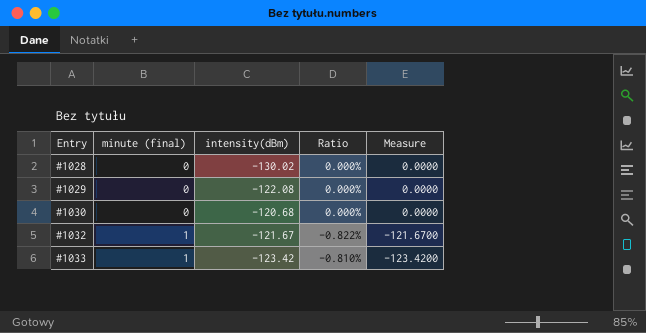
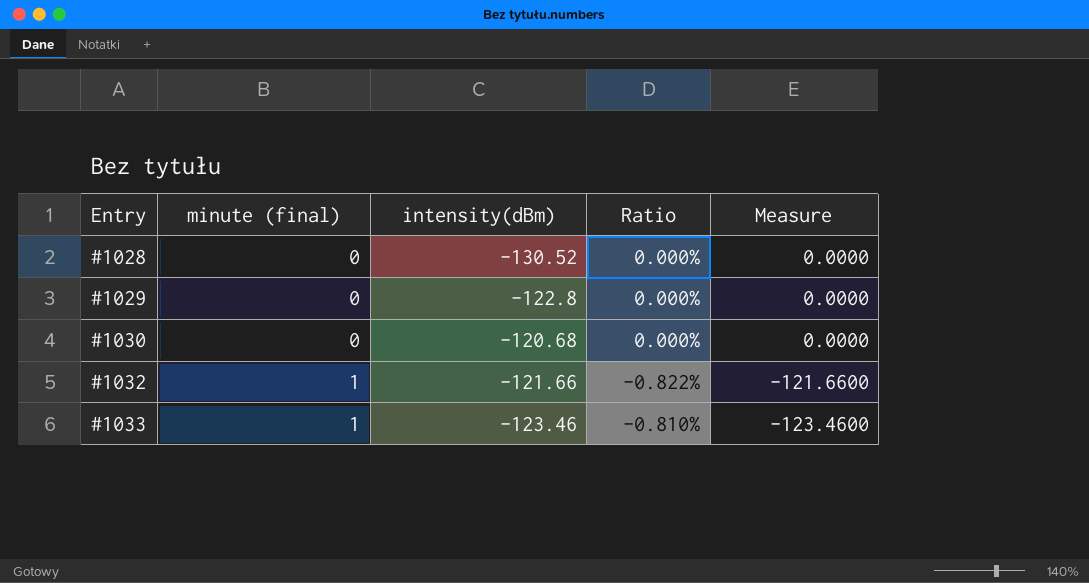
#1028 | intensity(dBm): -130.02 -> -130.52
#1029 | intensity(dBm): -122.08 -> -122.8
#1032 | intensity(dBm): -121.67 -> -121.66
#1032 | Measure: -121.6700 -> -121.6600
#1033 | intensity(dBm): -123.42 -> -123.46
#1033 | Measure: -123.4200 -> -123.4600

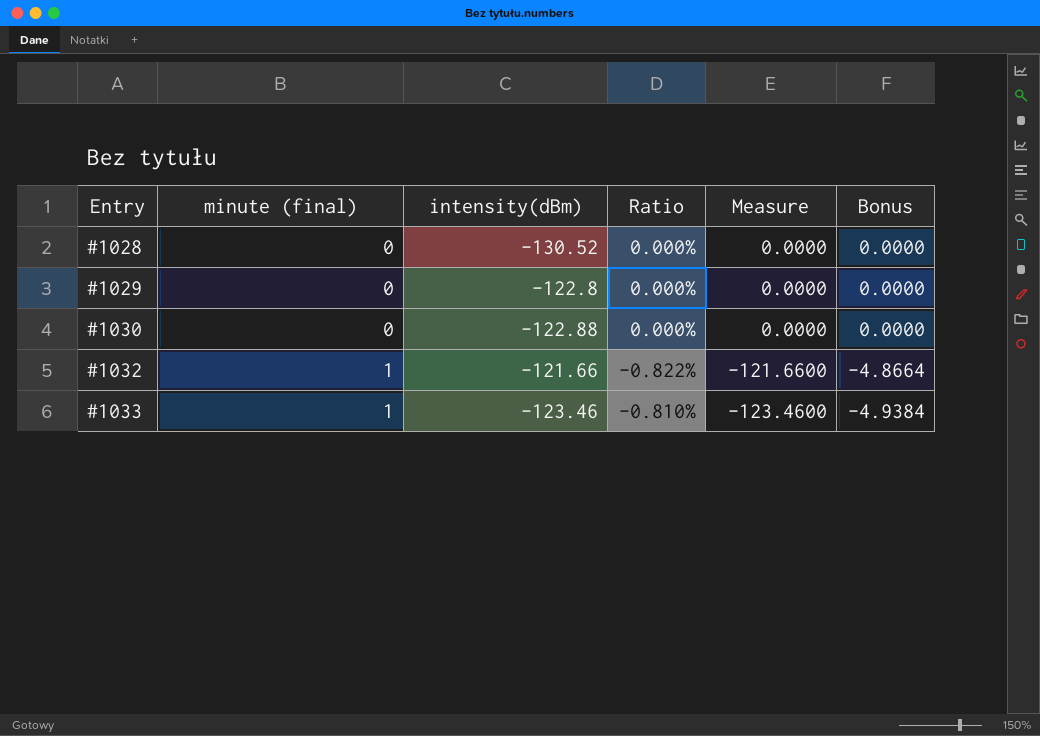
column Bonus | formula: none -> [Measure] * 0.04
#1030 | intensity(dBm): -120.68 -> -122.88

